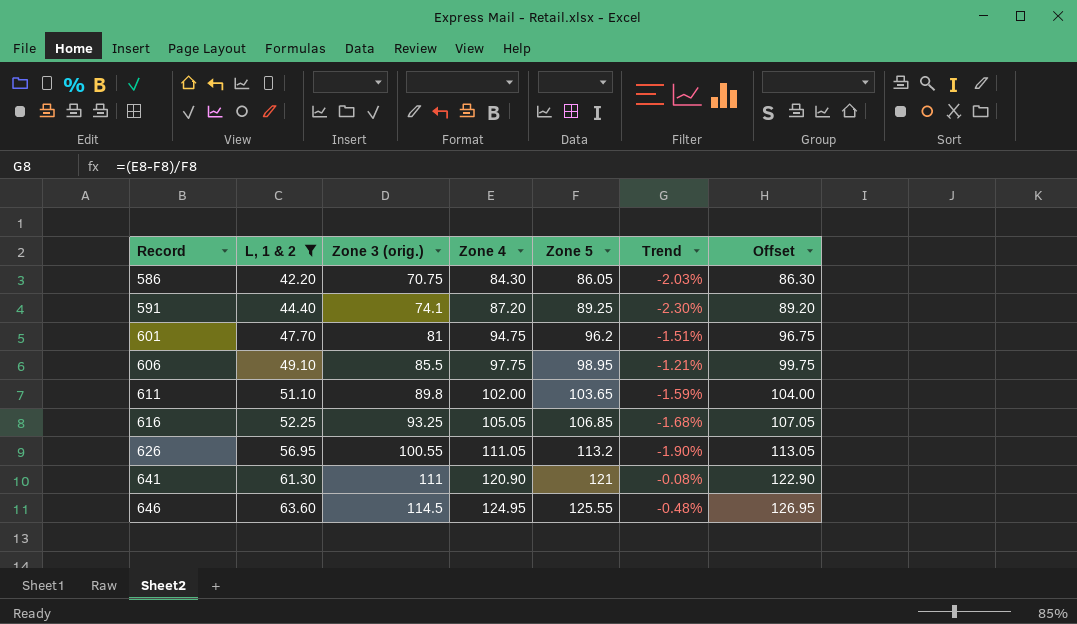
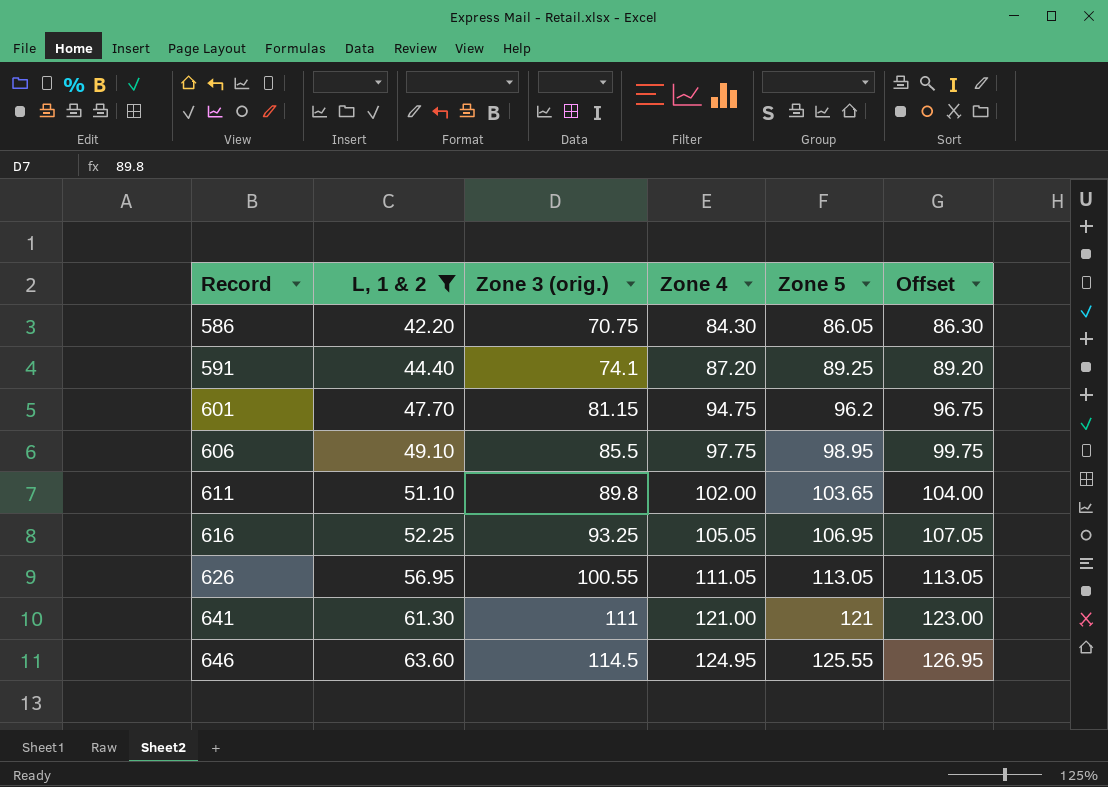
column Trend | formula: ([Zone 4] - [Zone 5]) / [Zone 5] -> none
601 | Zone 3 (orig.): 81 -> 81.15
616 | Zone 5: 106.85 -> 106.95
626 | Zone 5: 113.2 -> 113.05
641 | Zone 4: 120.90 -> 121.00
641 | Offset: 122.90 -> 123.00

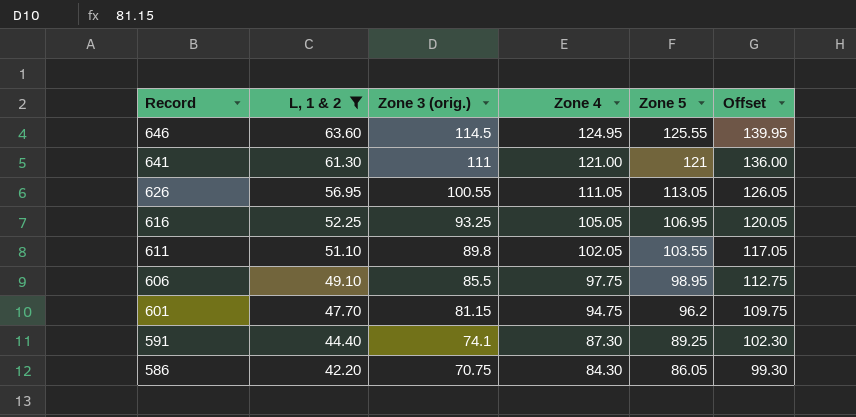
row order: Record ascending -> Record descending
column Offset | formula: [Zone 4] + 2 -> [Zone 4] + 15
611 | Zone 4: 102.00 -> 102.05
611 | Zone 5: 103.65 -> 103.55
591 | Zone 4: 87.20 -> 87.30

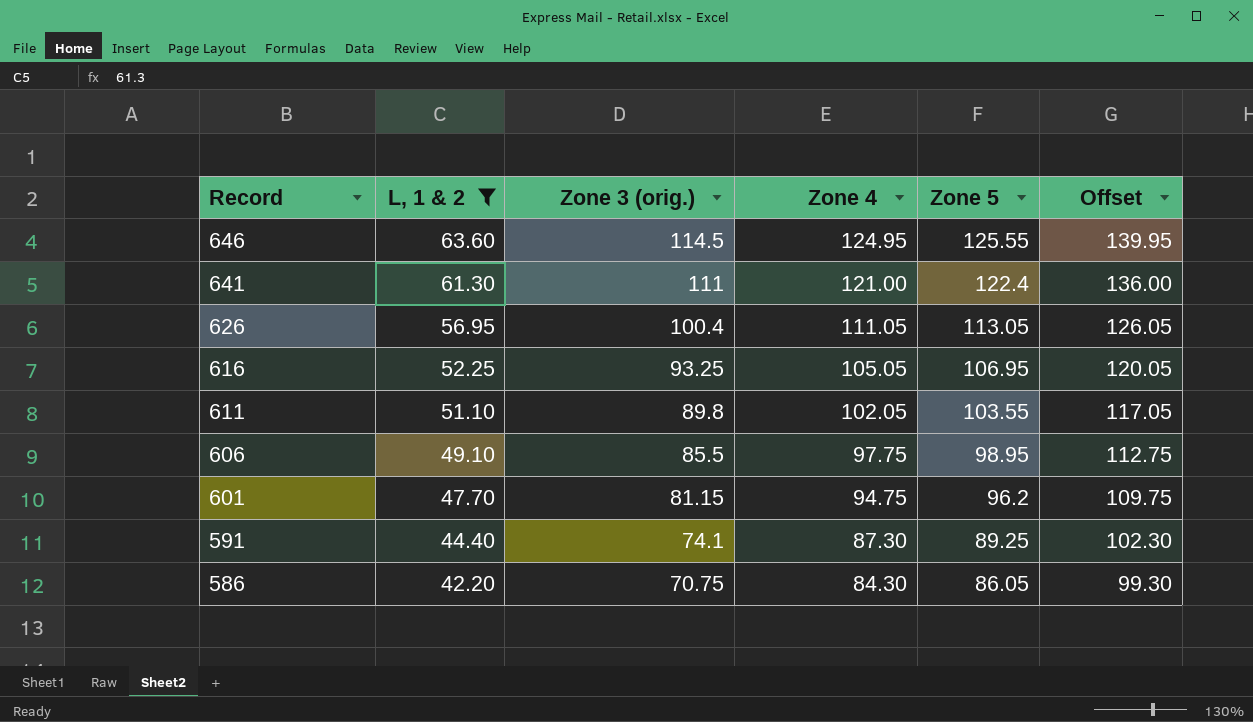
641 | Zone 5: 121 -> 122.4
626 | Zone 3 (orig.): 100.55 -> 100.4

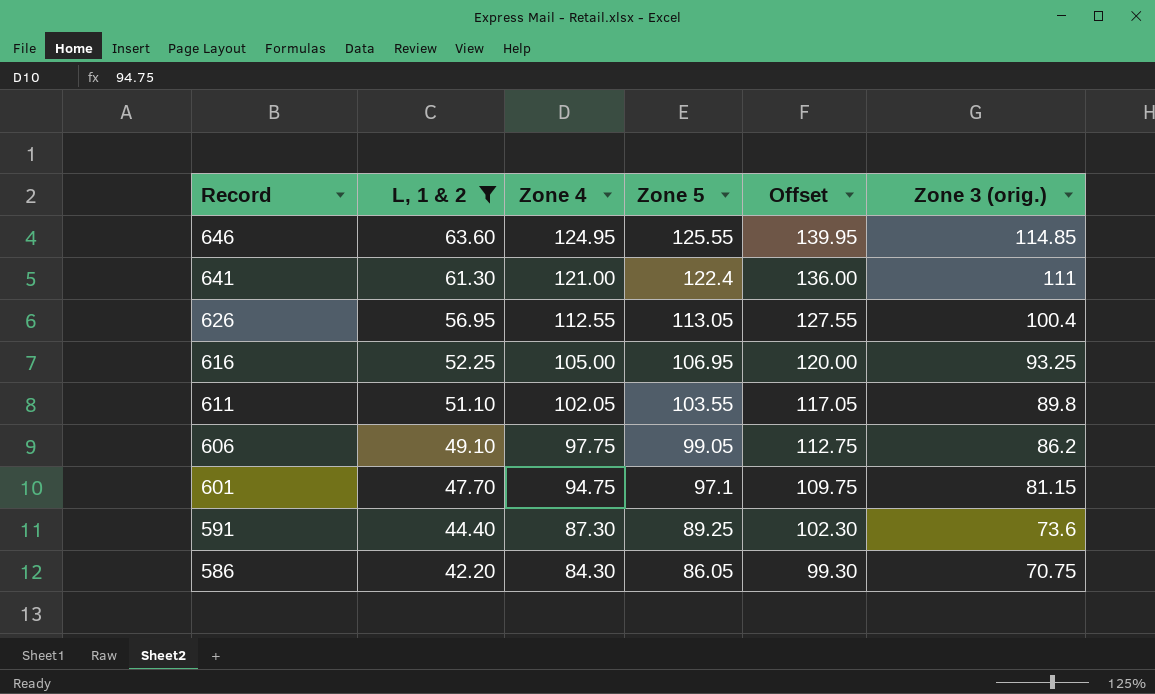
column Zone 3 (orig.) | position: 3 -> 6
646 | Zone 3 (orig.): 114.5 -> 114.85
626 | Zone 4: 111.05 -> 112.55
626 | Offset: 126.05 -> 127.55
616 | Zone 4: 105.05 -> 105.00
616 | Offset: 120.05 -> 120.00
606 | Zone 5: 98.95 -> 99.05
606 | Zone 3 (orig.): 85.5 -> 86.2
601 | Zone 5: 96.2 -> 97.1
591 | Zone 3 (orig.): 74.1 -> 73.6

